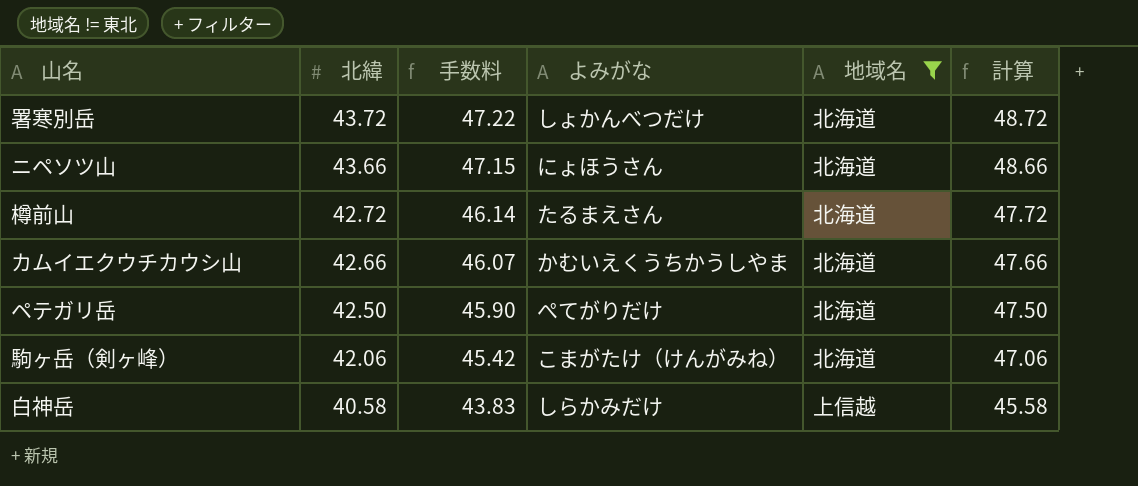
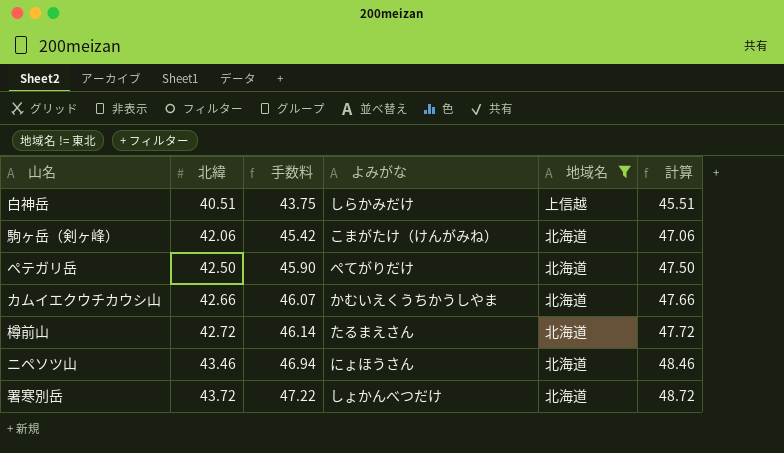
row order: 北緯 descending -> 北緯 ascending
白神岳 | 北緯: 40.58 -> 40.51
白神岳 | 手数料: 43.83 -> 43.75
白神岳 | 計算: 45.58 -> 45.51
ニペソツ山 | 北緯: 43.66 -> 43.46
ニペソツ山 | 手数料: 47.15 -> 46.94
ニペソツ山 | 計算: 48.66 -> 48.46

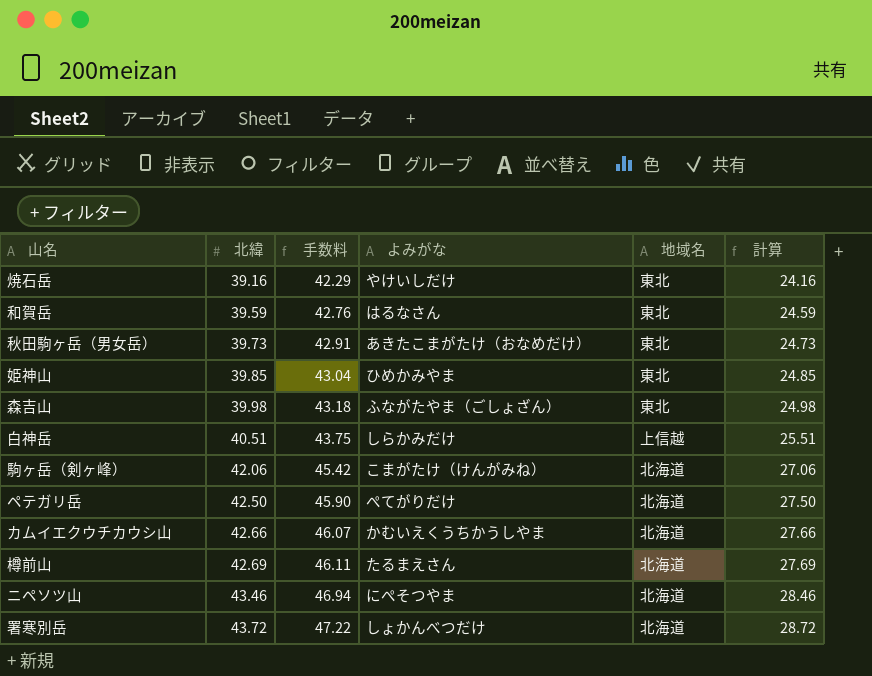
filter: 地域名 != 東北 -> none
column 計算 | formula: [北緯] + 5 -> [北緯] - 15
樽前山 | 北緯: 42.72 -> 42.69
樽前山 | 手数料: 46.14 -> 46.11
ニペソツ山 | よみがな: にょほうさん -> にぺそつやま

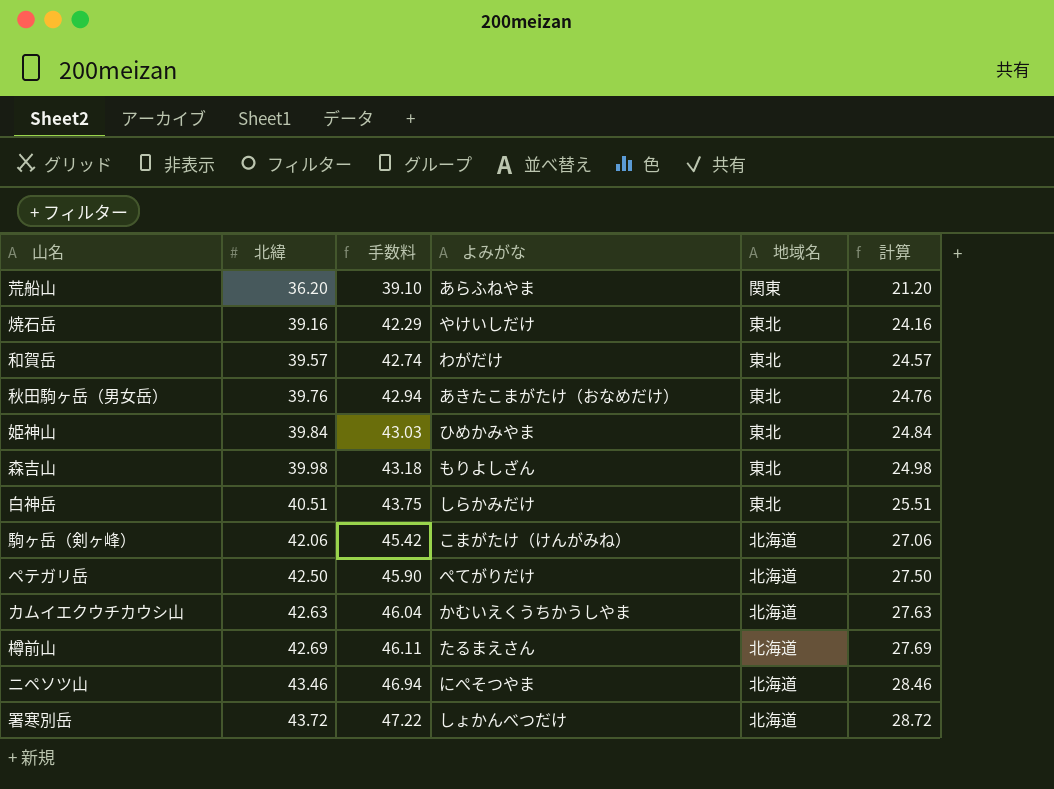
row 荒船山: none -> 36.20 | 39.10 | あらふねやま | 関東 | 21.20
和賀岳 | 北緯: 39.59 -> 39.57
和賀岳 | 手数料: 42.76 -> 42.74
和賀岳 | よみがな: はるなさん -> わがだけ
和賀岳 | 計算: 24.59 -> 24.57
秋田駒ヶ岳（男女岳） | 北緯: 39.73 -> 39.76
秋田駒ヶ岳（男女岳） | 手数料: 42.91 -> 42.94
秋田駒ヶ岳（男女岳） | 計算: 24.73 -> 24.76
姫神山 | 北緯: 39.85 -> 39.84
姫神山 | 手数料: 43.04 -> 43.03
姫神山 | 計算: 24.85 -> 24.84
森吉山 | よみがな: ふながたやま（ごしょざん） -> もりよしざん
白神岳 | 地域名: 上信越 -> 東北
カムイエクウチカウシ山 | 北緯: 42.66 -> 42.63
カムイエクウチカウシ山 | 手数料: 46.07 -> 46.04
カムイエクウチカウシ山 | 計算: 27.66 -> 27.63

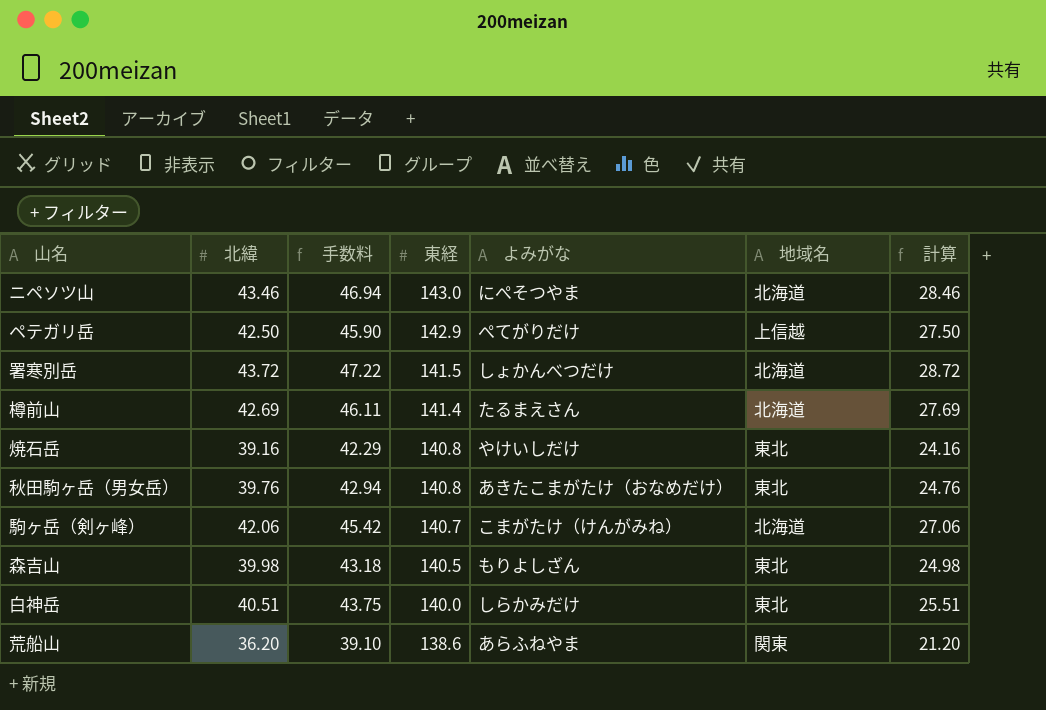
row order: 北緯 ascending -> 東経 descending
column 東経 | position: none -> 4
row 和賀岳: 39.57 | 42.74 | わがだけ | 東北 | 24.57 -> none
row 姫神山: 39.84 | 43.03 | ひめかみやま | 東北 | 24.84 -> none
row カムイエクウチカウシ山: 42.63 | 46.04 | かむいえくうちかうしやま | 北海道 | 27.63 -> none
ペテガリ岳 | 地域名: 北海道 -> 上信越

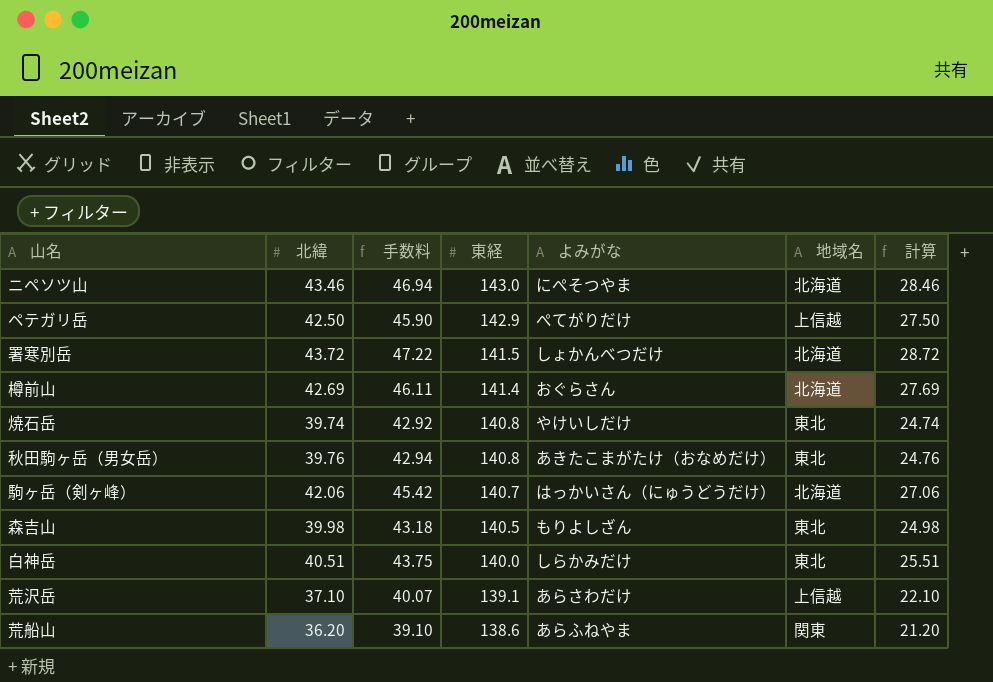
樽前山 | よみがな: たるまえさん -> おぐらさん
焼石岳 | 北緯: 39.16 -> 39.74
焼石岳 | 手数料: 42.29 -> 42.92
焼石岳 | 計算: 24.16 -> 24.74
駒ヶ岳（剣ヶ峰） | よみがな: こまがたけ（けんがみね） -> はっかいさん（にゅうどうだけ）
row 荒沢岳: none -> 37.10 | 40.07 | 139.1 | あらさわだけ | 上信越 | 22.10

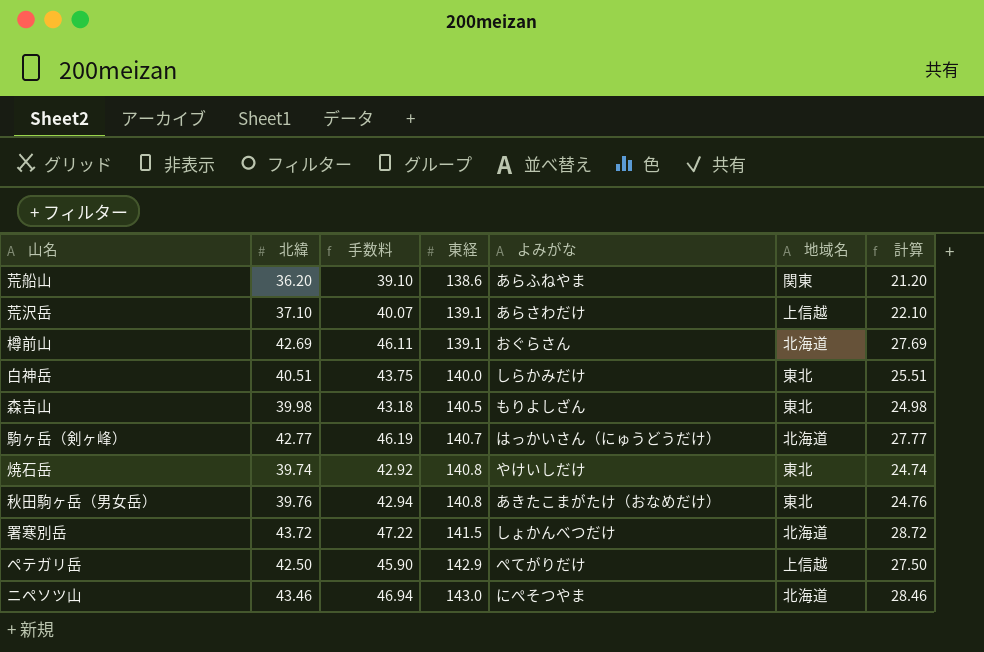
row order: 東経 descending -> 東経 ascending
樽前山 | 東経: 141.4 -> 139.1
駒ヶ岳（剣ヶ峰） | 北緯: 42.06 -> 42.77
駒ヶ岳（剣ヶ峰） | 手数料: 45.42 -> 46.19
駒ヶ岳（剣ヶ峰） | 計算: 27.06 -> 27.77

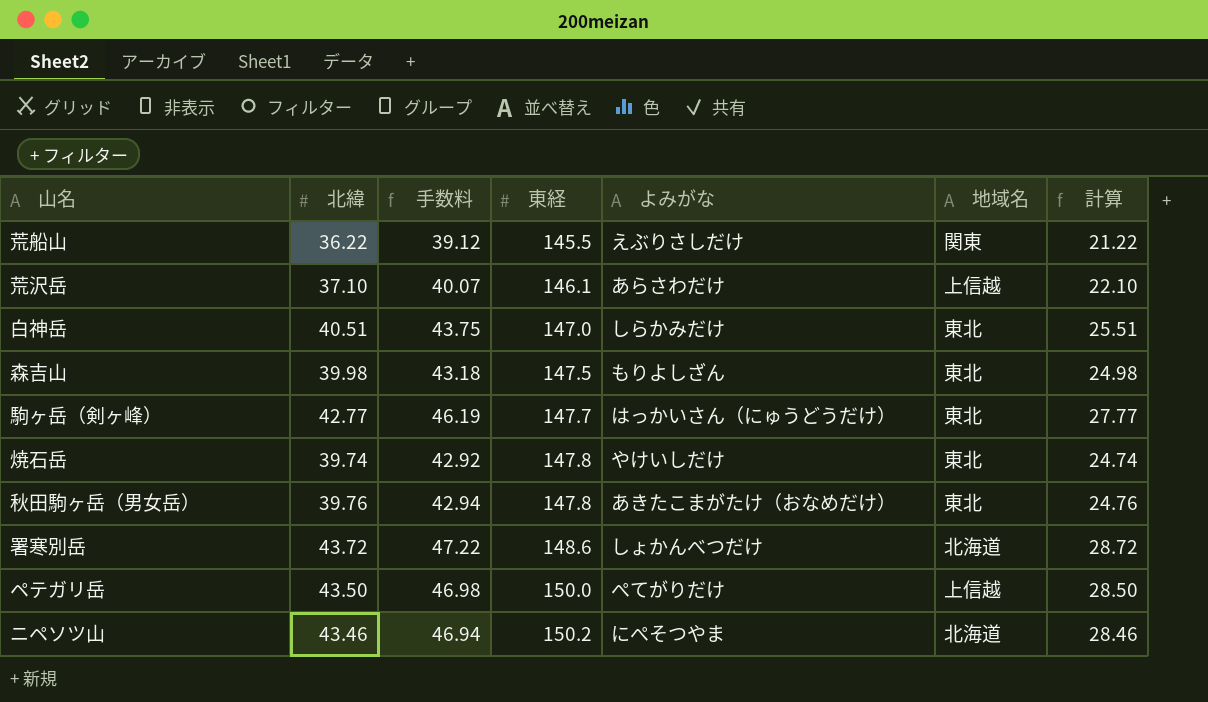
row 樽前山: 42.69 | 46.11 | 139.1 | おぐらさん | 北海道 | 27.69 -> none
荒船山 | 北緯: 36.20 -> 36.22
荒船山 | 手数料: 39.10 -> 39.12
荒船山 | 東経: 138.6 -> 145.5
荒船山 | よみがな: あらふねやま -> えぶりさしだけ
荒船山 | 計算: 21.20 -> 21.22
荒沢岳 | 東経: 139.1 -> 146.1
白神岳 | 東経: 140.0 -> 147.0
森吉山 | 東経: 140.5 -> 147.5
駒ヶ岳（剣ヶ峰） | 東経: 140.7 -> 147.7
駒ヶ岳（剣ヶ峰） | 地域名: 北海道 -> 東北
焼石岳 | 東経: 140.8 -> 147.8
秋田駒ヶ岳（男女岳） | 東経: 140.8 -> 147.8
署寒別岳 | 東経: 141.5 -> 148.6
ペテガリ岳 | 北緯: 42.50 -> 43.50
ペテガリ岳 | 手数料: 45.90 -> 46.98
ペテガリ岳 | 東経: 142.9 -> 150.0
ペテガリ岳 | 計算: 27.50 -> 28.50
ニペソツ山 | 東経: 143.0 -> 150.2

